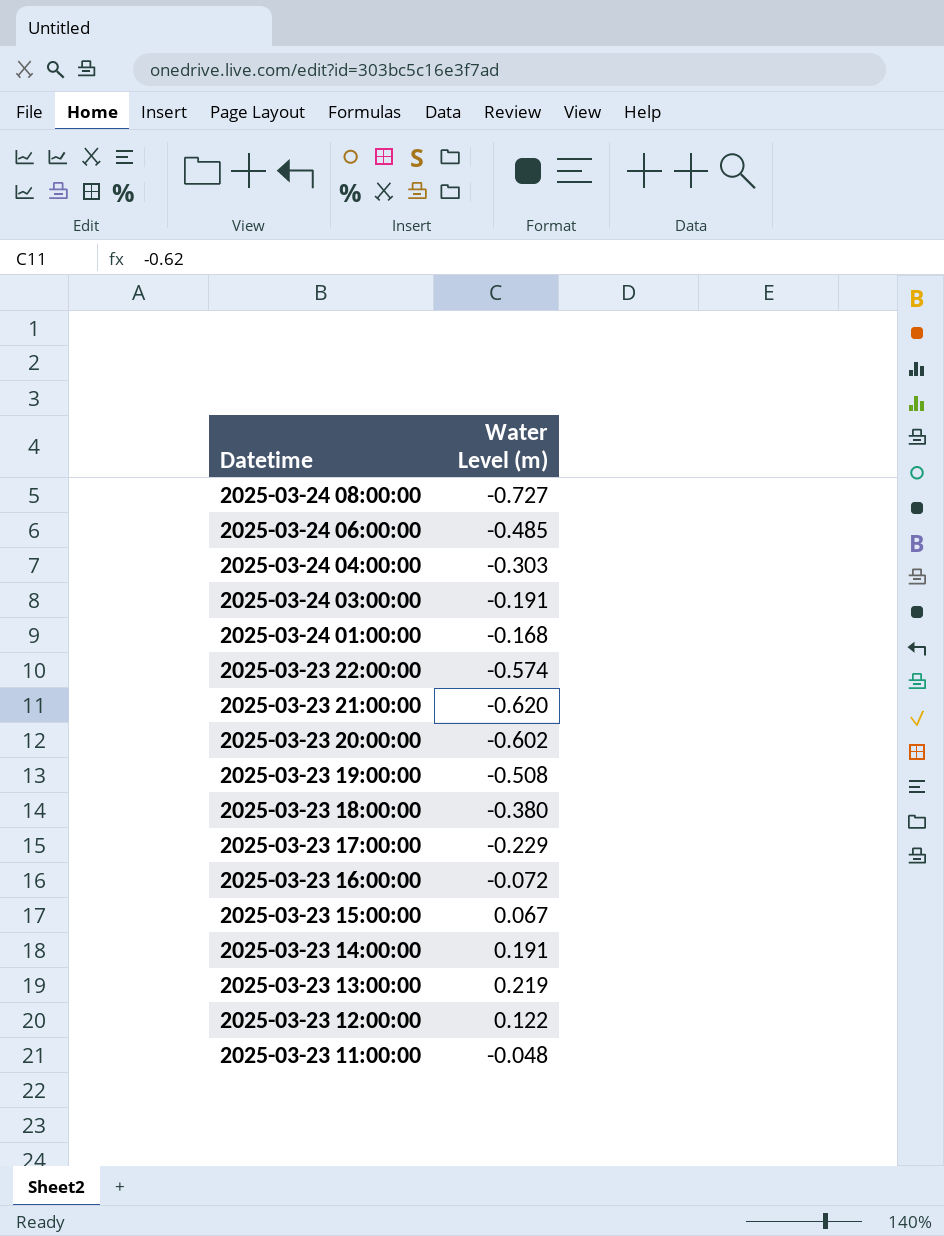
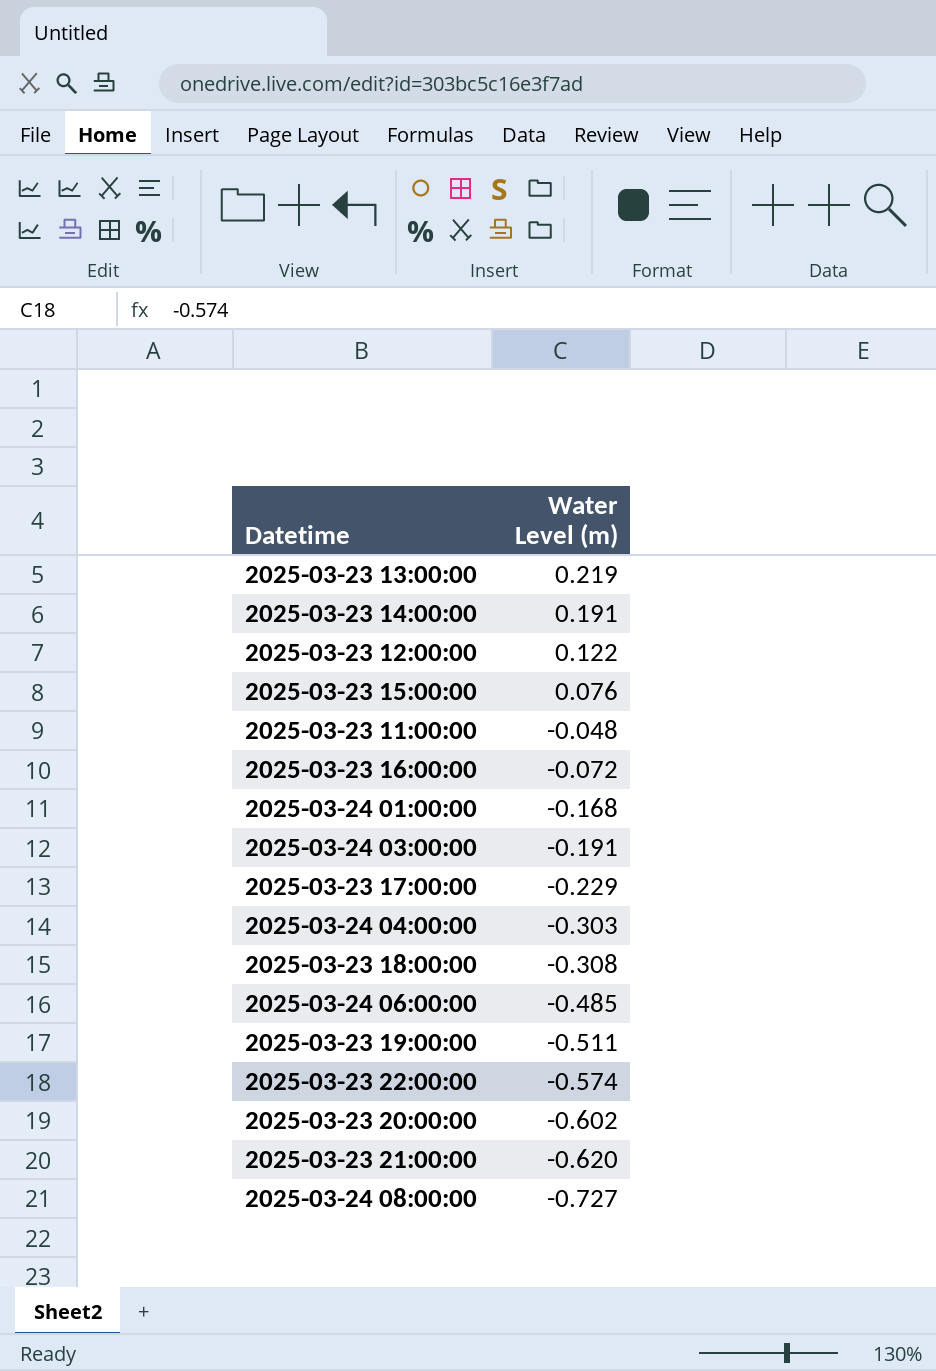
row order: Datetime descending -> Water Level (m) descending
2025-03-23 15:00:00 | Water Level (m): 0.067 -> 0.076
2025-03-23 18:00:00 | Water Level (m): -0.380 -> -0.308
2025-03-23 19:00:00 | Water Level (m): -0.508 -> -0.511

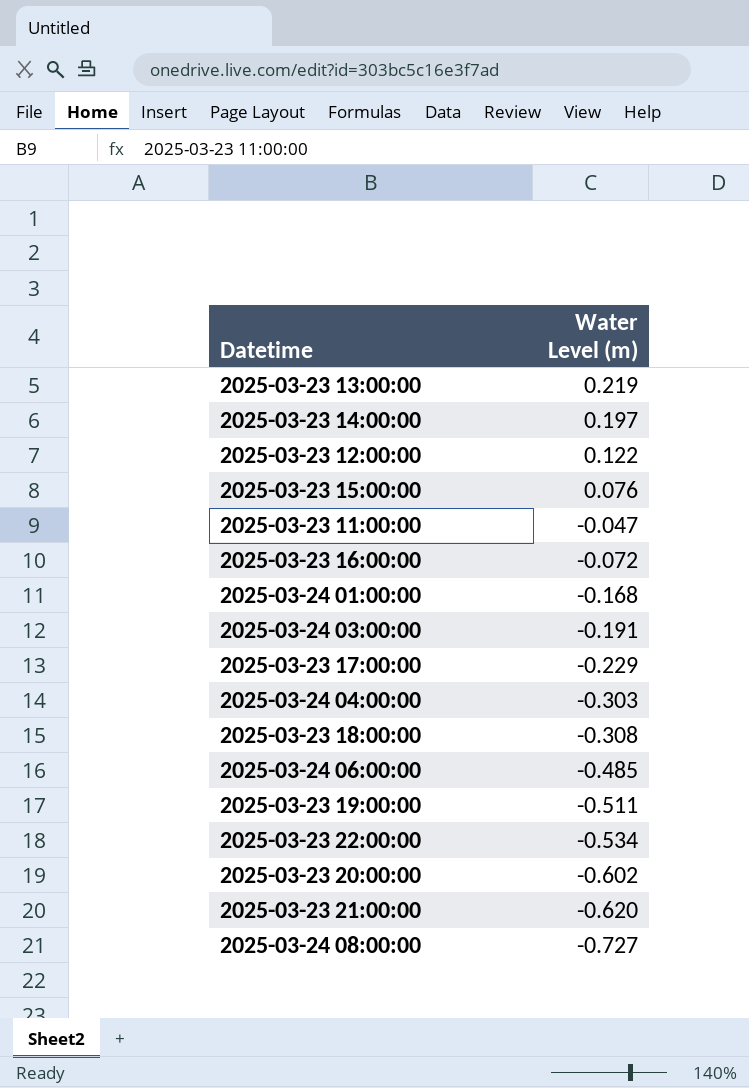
2025-03-23 14:00:00 | Water Level (m): 0.191 -> 0.197
2025-03-23 11:00:00 | Water Level (m): -0.048 -> -0.047
2025-03-23 22:00:00 | Water Level (m): -0.574 -> -0.534

